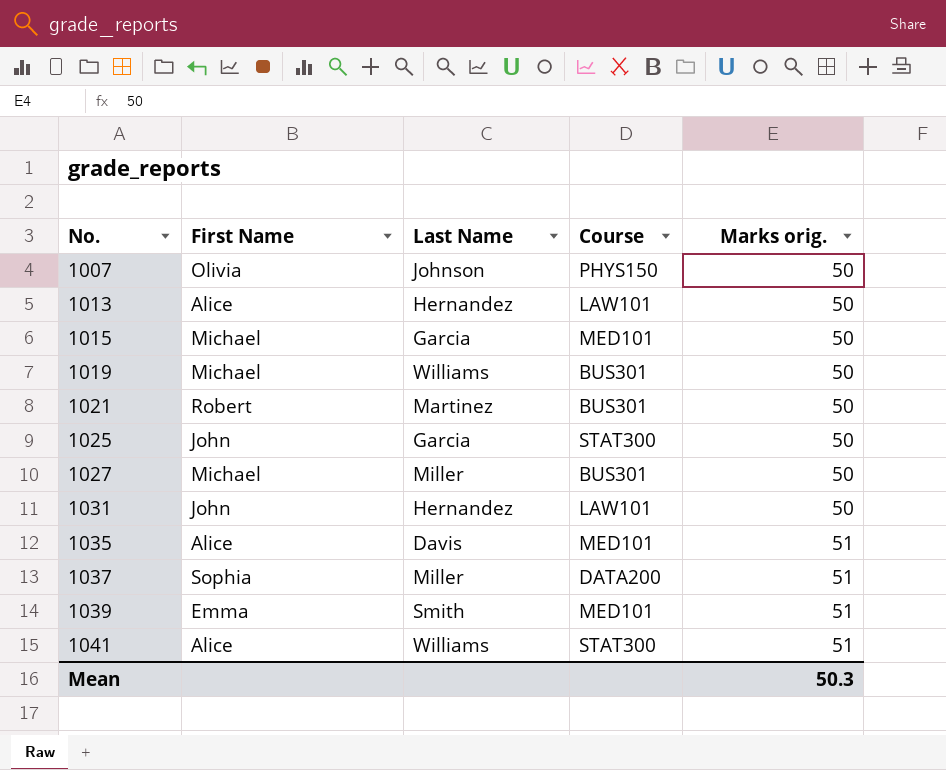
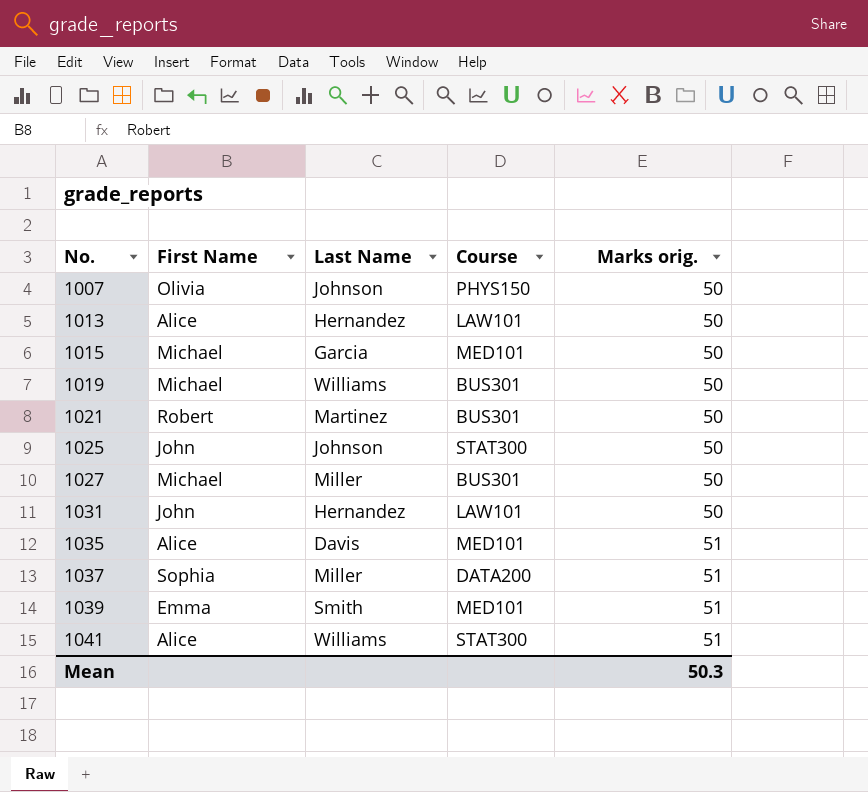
1025 | Last Name: Garcia -> Johnson

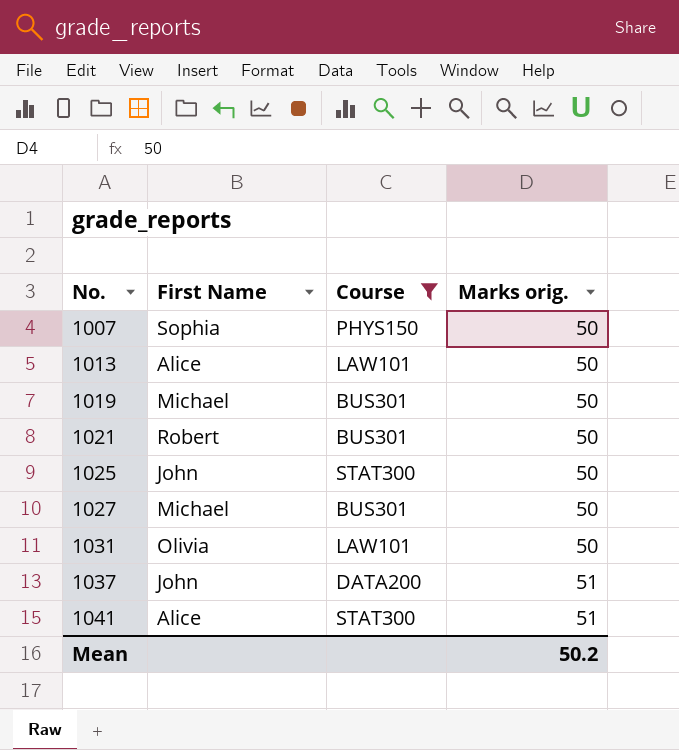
filter: none -> Course != MED101
column Last Name | position: 3 -> none
1007 | First Name: Olivia -> Sophia
1031 | First Name: John -> Olivia
1037 | First Name: Sophia -> John
Mean | Marks orig.: 50.3 -> 50.2

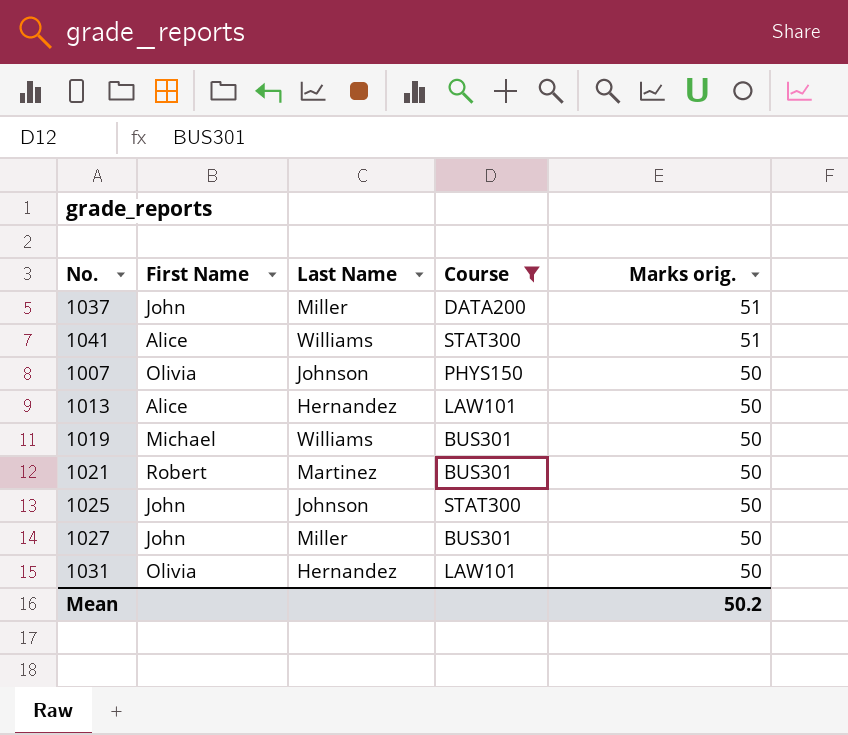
row order: No. ascending -> Marks orig. descending
column Last Name | position: none -> 3
1007 | First Name: Sophia -> Olivia
1027 | First Name: Michael -> John

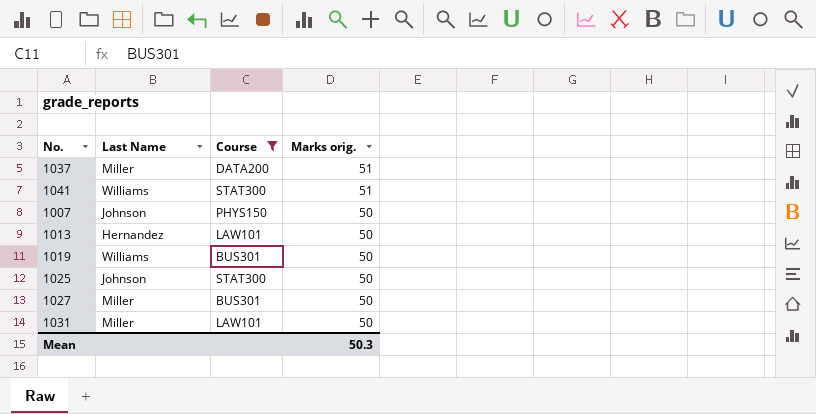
column First Name | position: 2 -> none
row 1021: Robert | Martinez | BUS301 | 50 -> none
1031 | Last Name: Hernandez -> Miller
Mean | Marks orig.: 50.2 -> 50.3

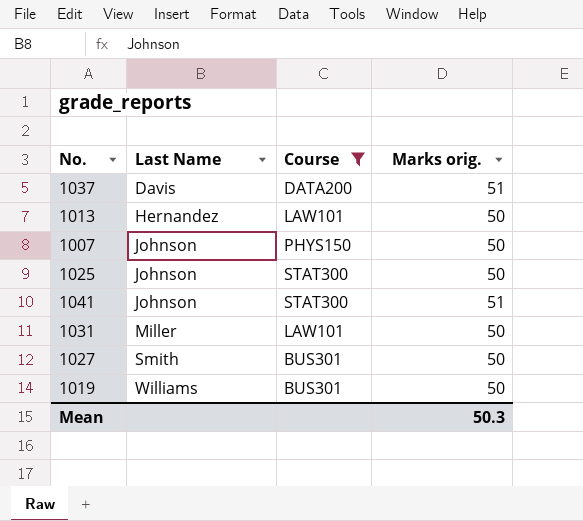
row order: Marks orig. descending -> Last Name ascending
1037 | Last Name: Miller -> Davis
1041 | Last Name: Williams -> Johnson
1027 | Last Name: Miller -> Smith

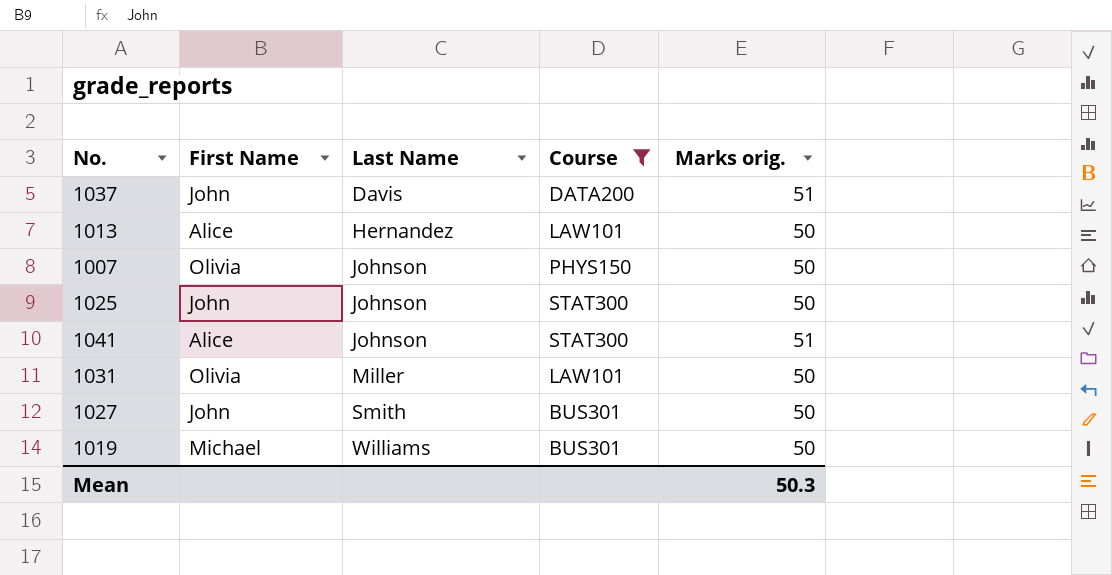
column First Name | position: none -> 2

